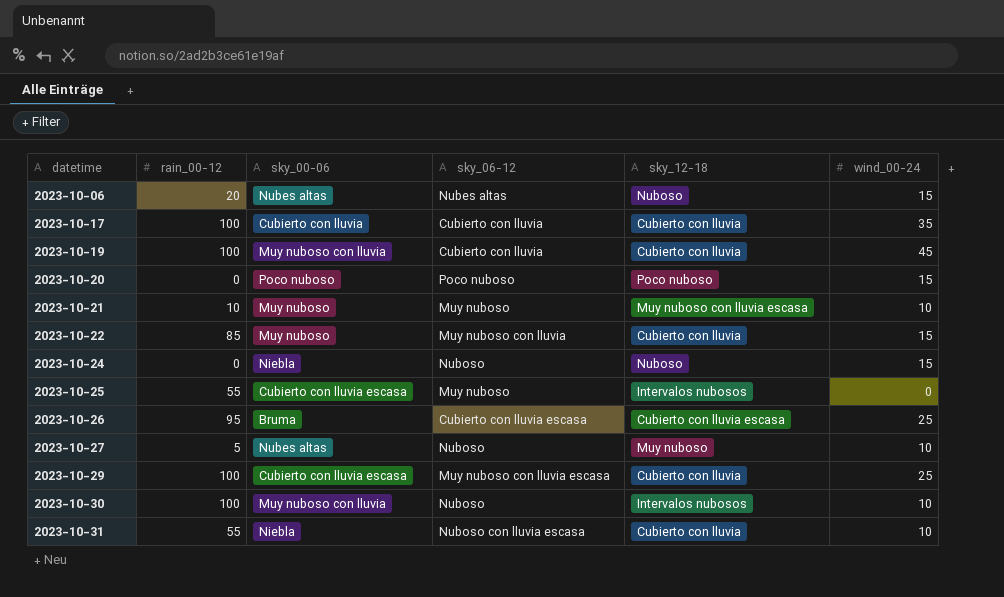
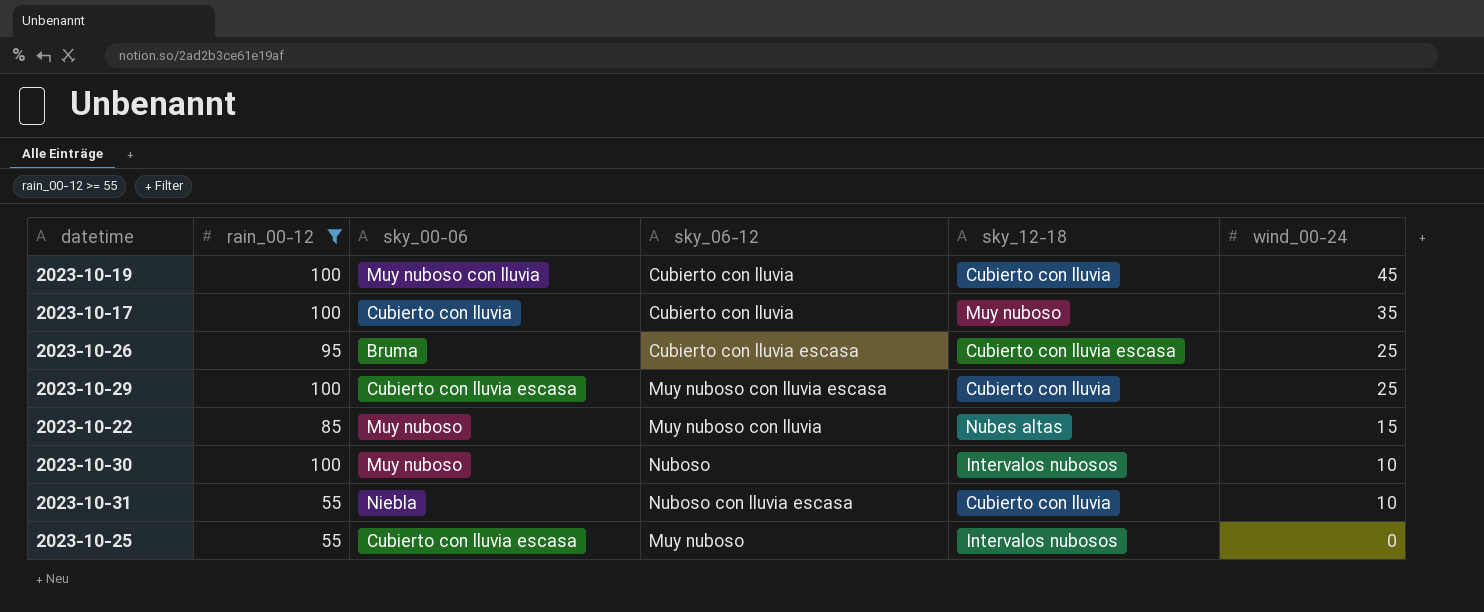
filter: none -> rain_00-12 >= 55
row order: datetime ascending -> wind_00-24 descending
2023-10-17 | sky_12-18: Cubierto con lluvia -> Muy nuboso
2023-10-22 | sky_12-18: Cubierto con lluvia -> Nubes altas
2023-10-30 | sky_00-06: Muy nuboso con lluvia -> Muy nuboso

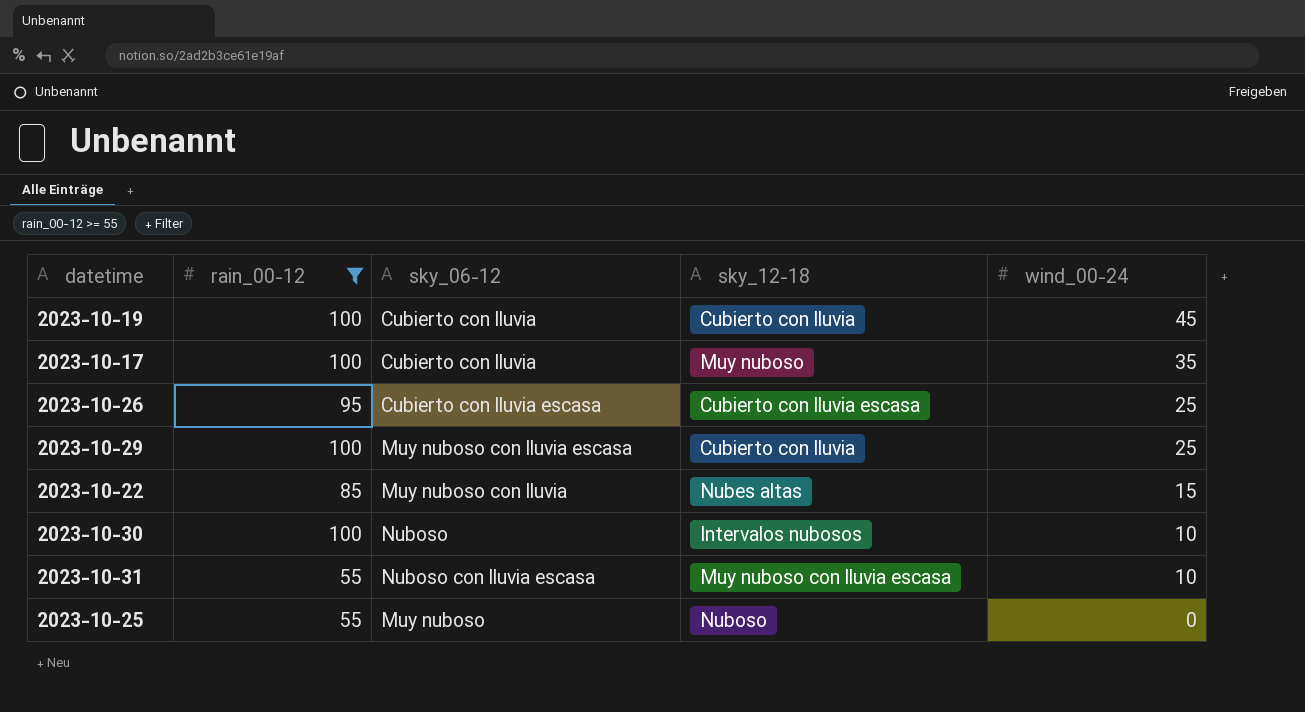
column sky_00-06 | position: 3 -> none
2023-10-31 | sky_12-18: Cubierto con lluvia -> Muy nuboso con lluvia escasa
2023-10-25 | sky_12-18: Intervalos nubosos -> Nuboso

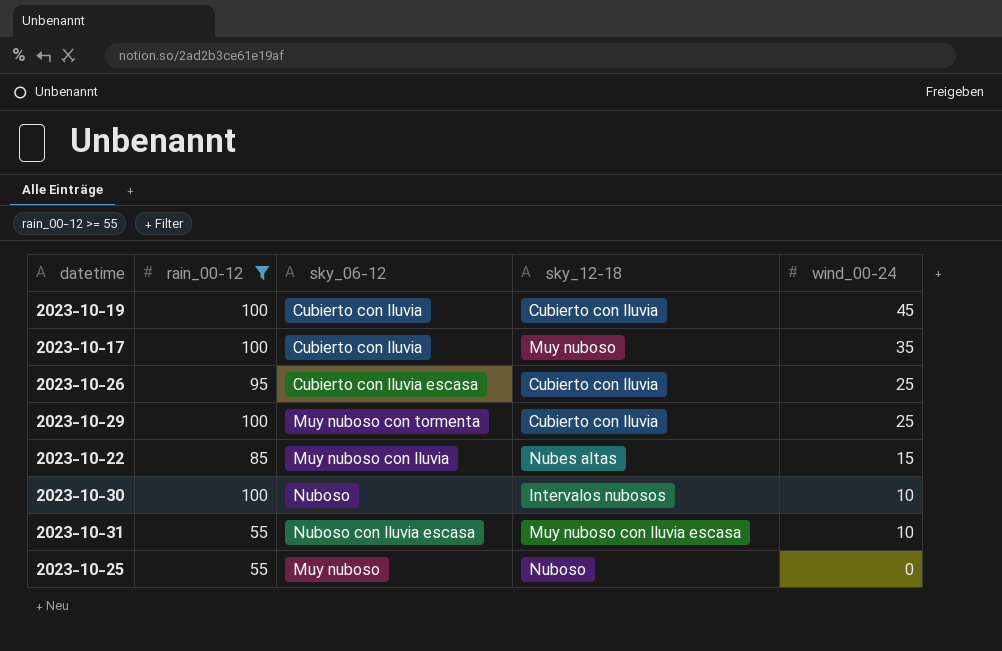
2023-10-26 | sky_12-18: Cubierto con lluvia escasa -> Cubierto con lluvia
2023-10-29 | sky_06-12: Muy nuboso con lluvia escasa -> Muy nuboso con tormenta

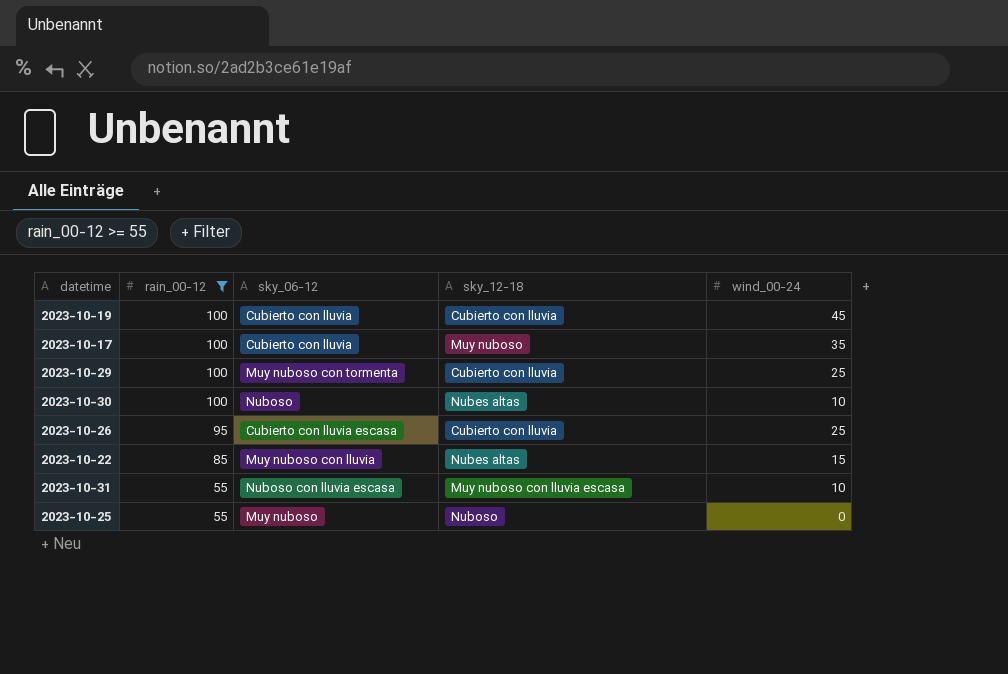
row order: wind_00-24 descending -> rain_00-12 descending
2023-10-30 | sky_12-18: Intervalos nubosos -> Nubes altas

